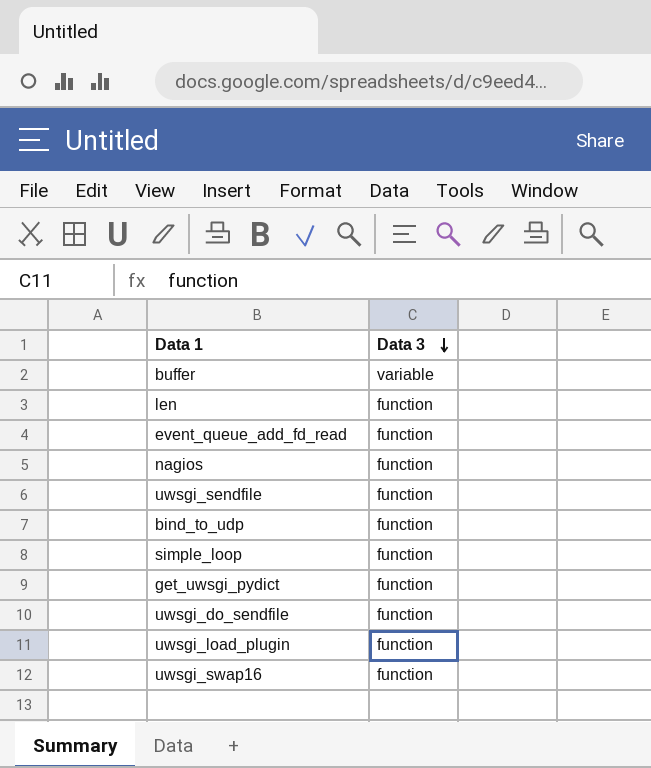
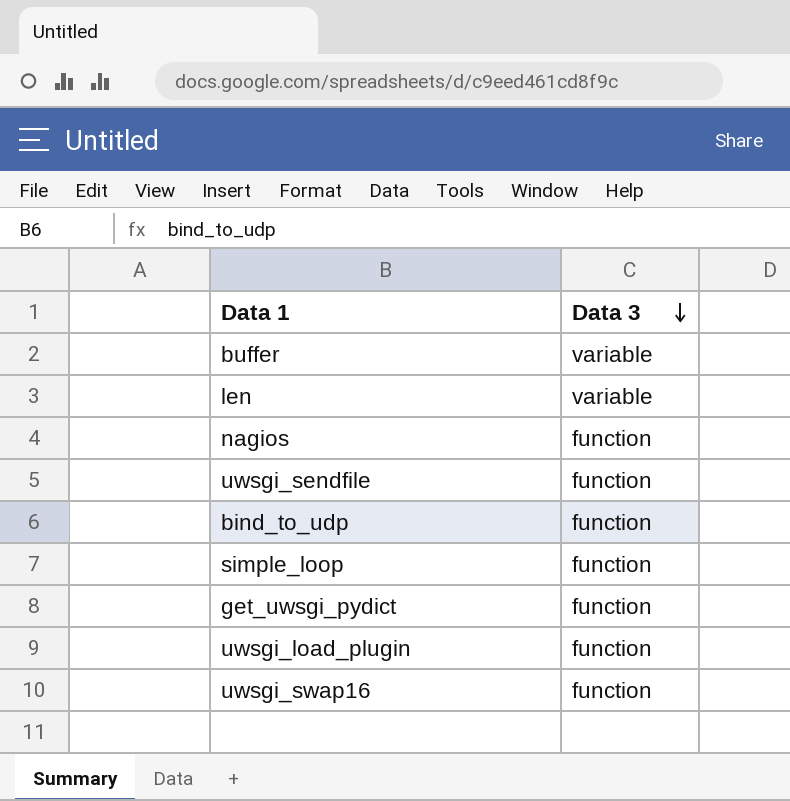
row event_queue_add_fd_read: function -> none
row uwsgi_do_sendfile: function -> none
len | Data 3: function -> variable

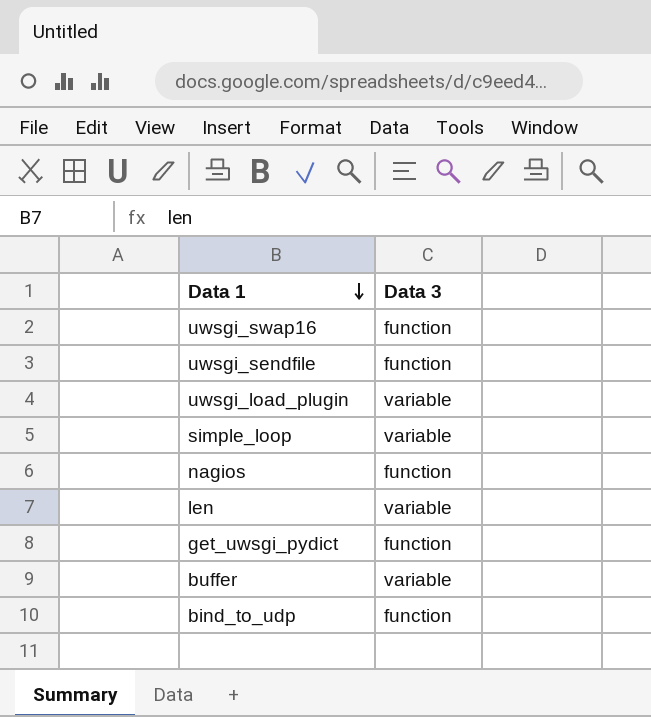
row order: Data 3 descending -> Data 1 descending
uwsgi_load_plugin | Data 3: function -> variable
simple_loop | Data 3: function -> variable

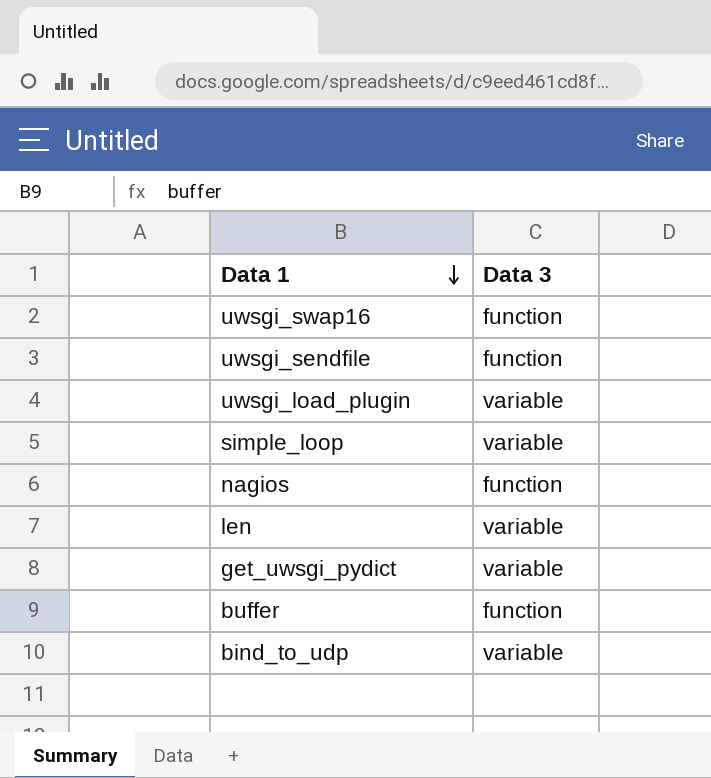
get_uwsgi_pydict | Data 3: function -> variable
buffer | Data 3: variable -> function
bind_to_udp | Data 3: function -> variable

